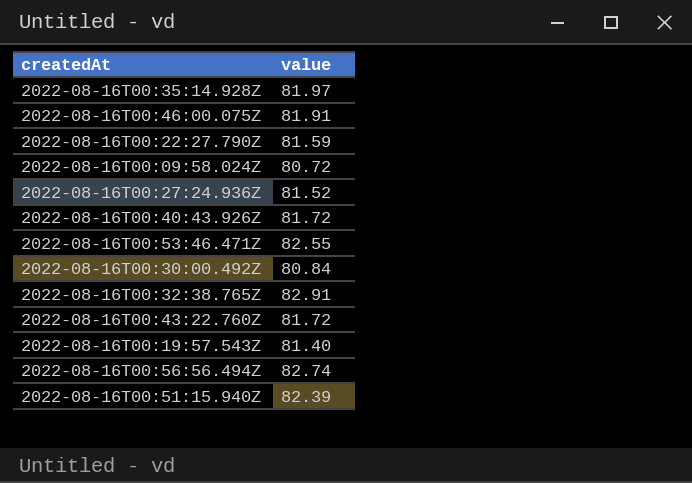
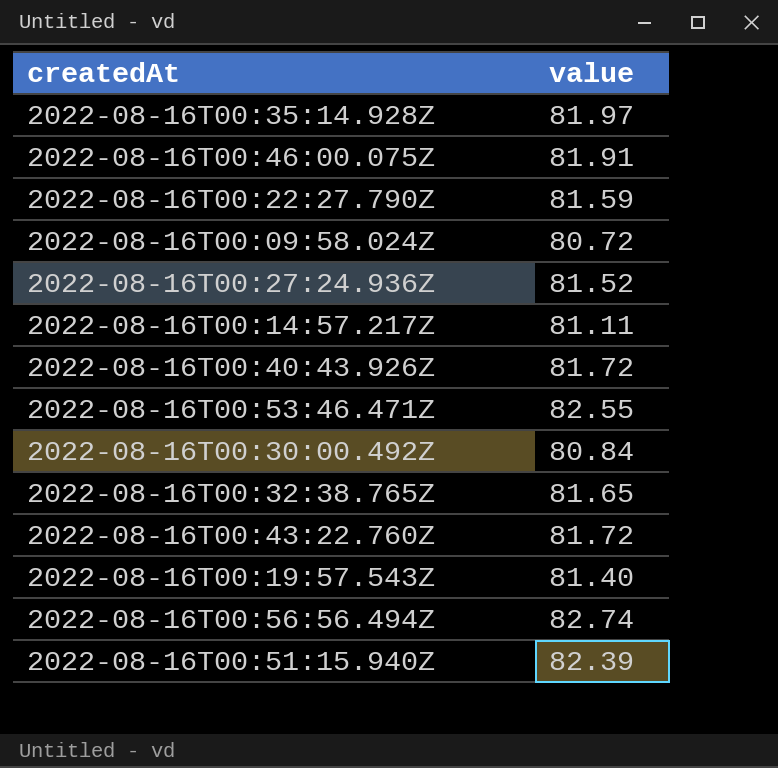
row 2022-08-16T00:14:57.217Z: none -> 81.11
2022-08-16T00:32:38.765Z | value: 82.91 -> 81.65

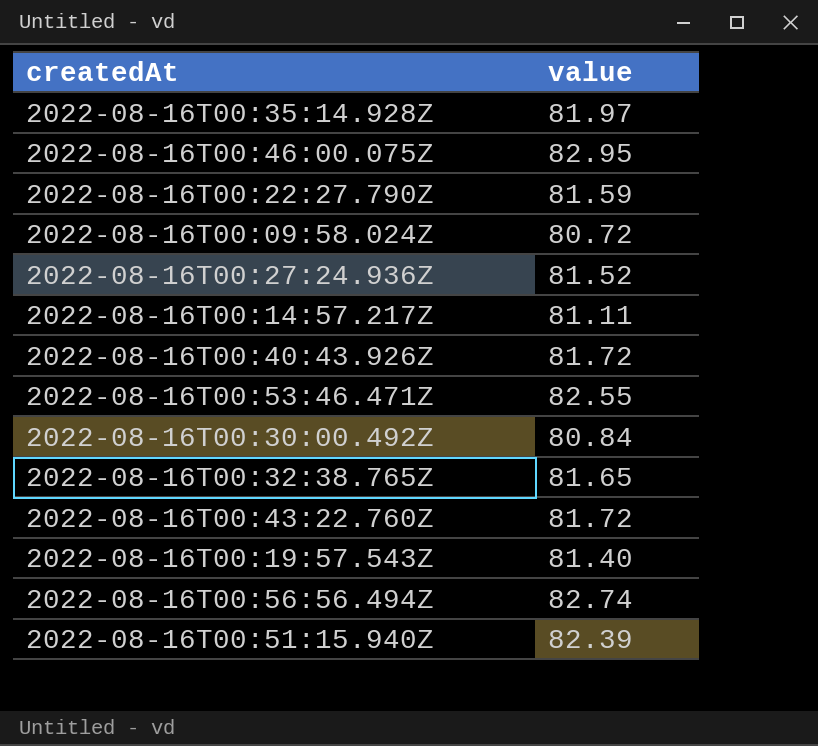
2022-08-16T00:46:00.075Z | value: 81.91 -> 82.95

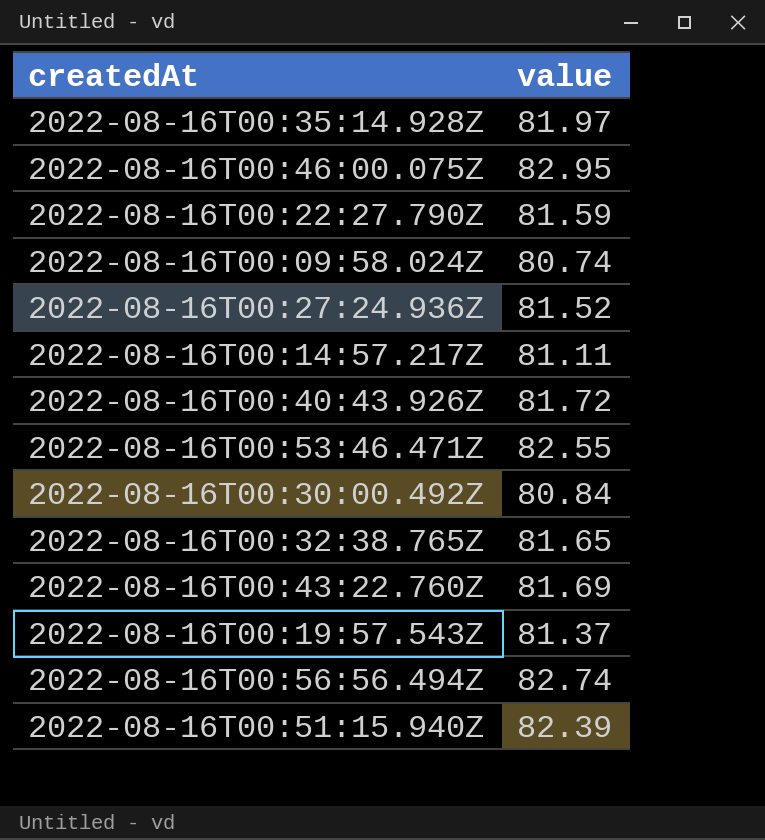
2022-08-16T00:09:58.024Z | value: 80.72 -> 80.74
2022-08-16T00:43:22.760Z | value: 81.72 -> 81.69
2022-08-16T00:19:57.543Z | value: 81.40 -> 81.37

